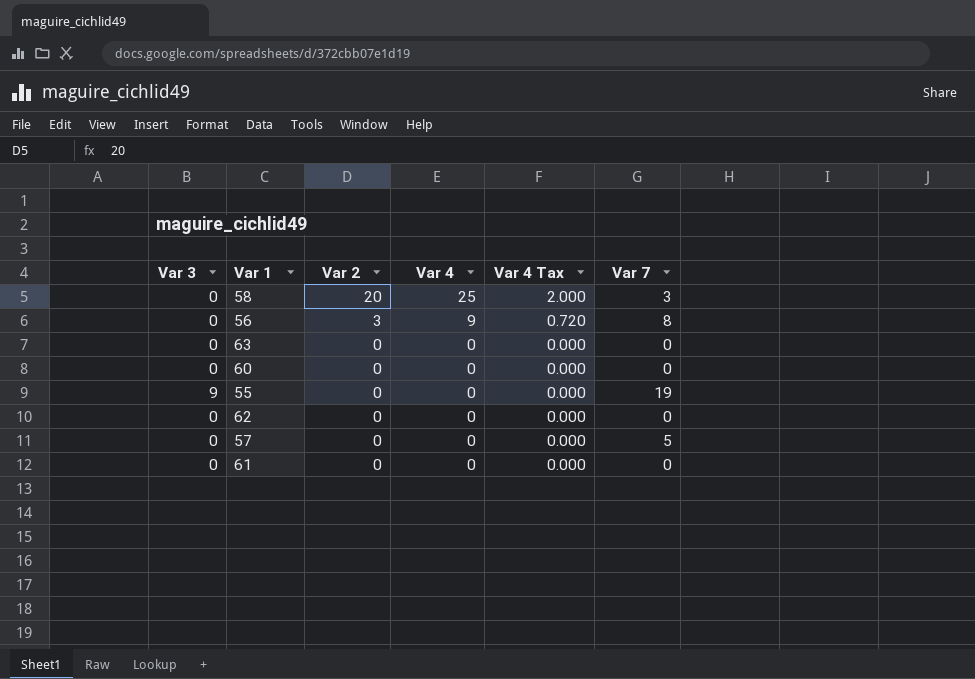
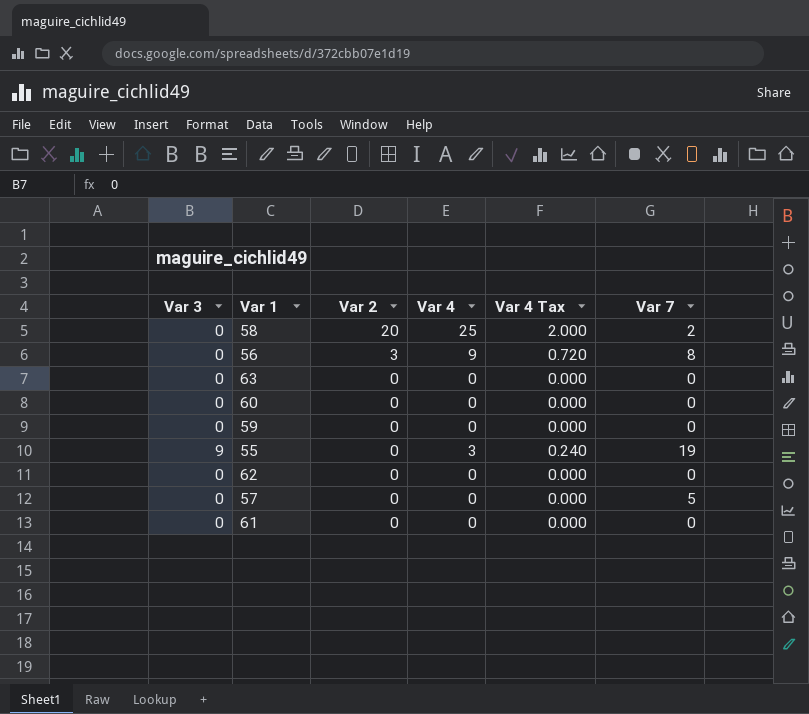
58 | Var 7: 3 -> 2
row 59: none -> 0 | 0 | 0 | 0.000 | 0
55 | Var 4: 0 -> 3
55 | Var 4 Tax: 0.000 -> 0.240

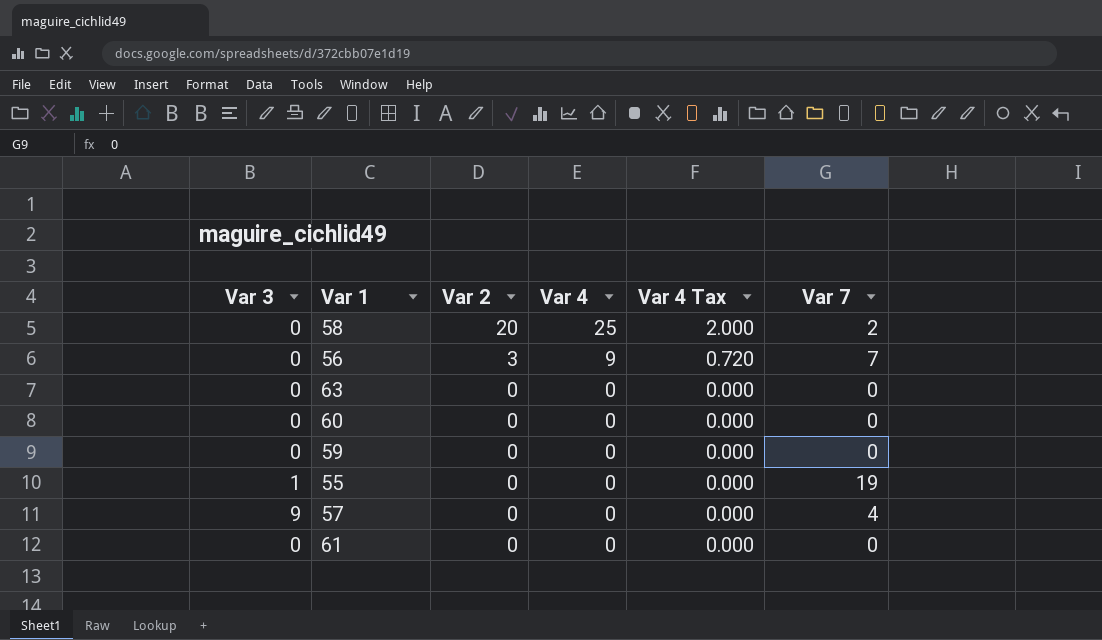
row 62: 0 | 0 | 0 | 0.000 | 0 -> none
56 | Var 7: 8 -> 7
55 | Var 3: 9 -> 1
55 | Var 4: 3 -> 0
55 | Var 4 Tax: 0.240 -> 0.000
57 | Var 3: 0 -> 9
57 | Var 7: 5 -> 4

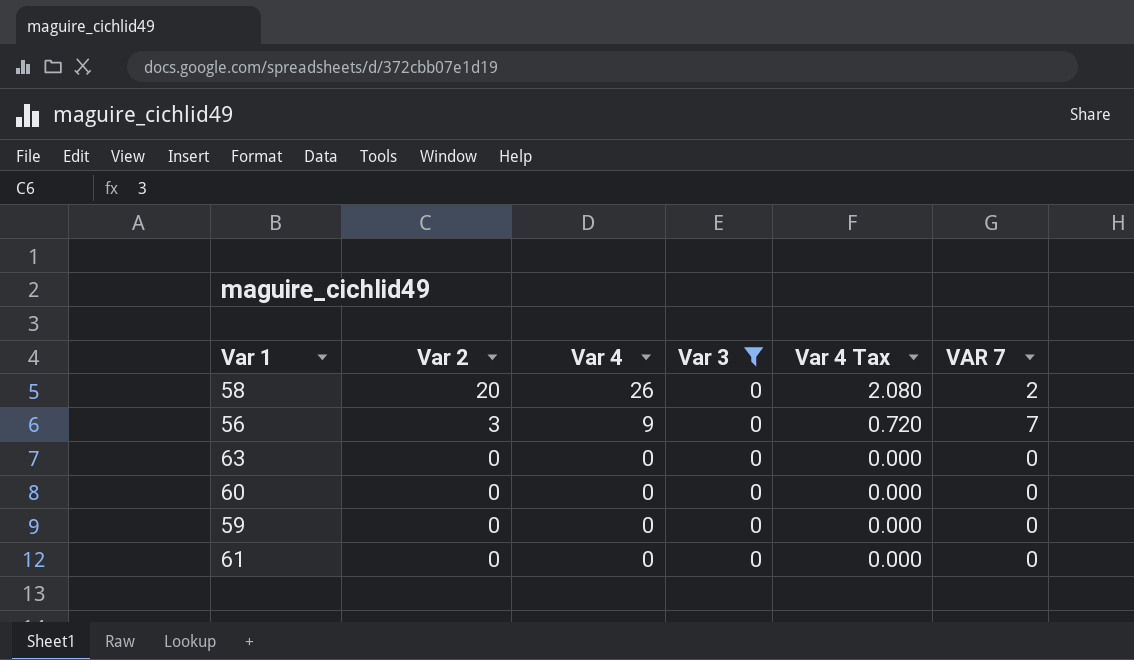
filter: none -> Var 3 = 0
column Var 3 | position: 1 -> 4
column name: Var 7 -> VAR 7
58 | Var 4: 25 -> 26
58 | Var 4 Tax: 2.000 -> 2.080

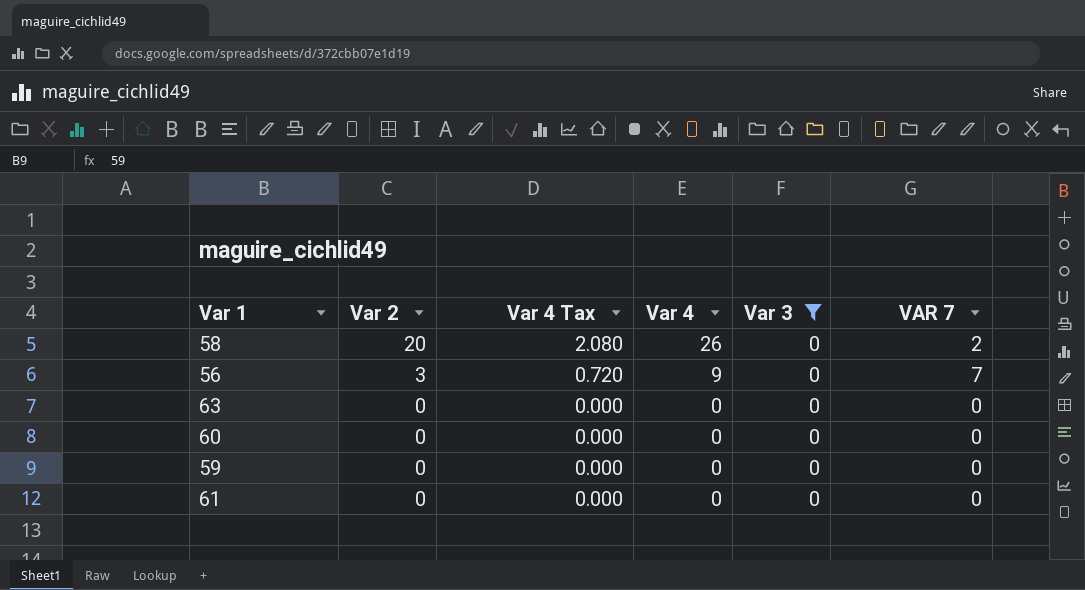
column Var 4 Tax | position: 5 -> 3

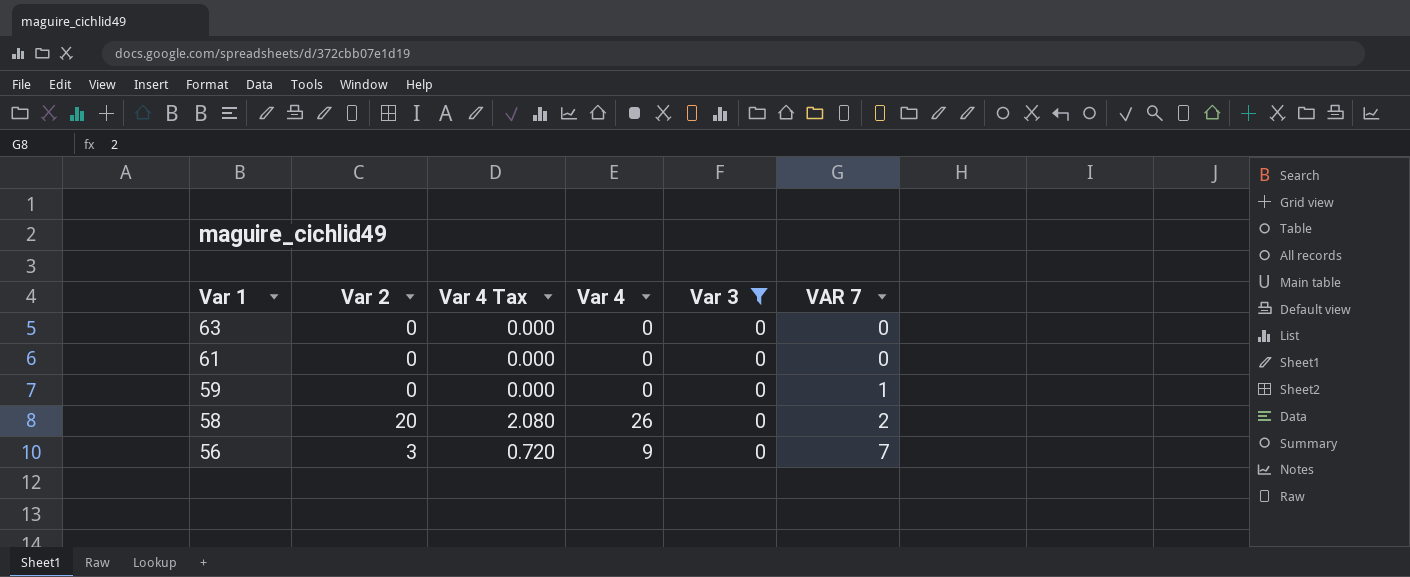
row order: Var 2 descending -> Var 1 descending
row 60: 0 | 0.000 | 0 | 0 | 0 -> none
59 | VAR 7: 0 -> 1

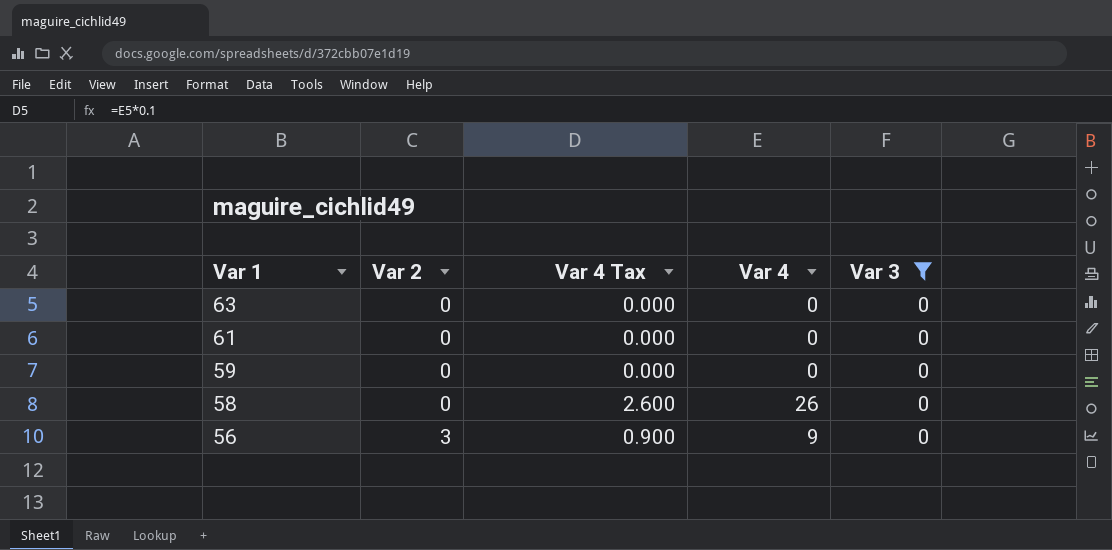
column VAR 7 | position: 6 -> none
column Var 4 Tax | formula: [Var 4] * 0.08 -> [Var 4] * 0.1
58 | Var 2: 20 -> 0

